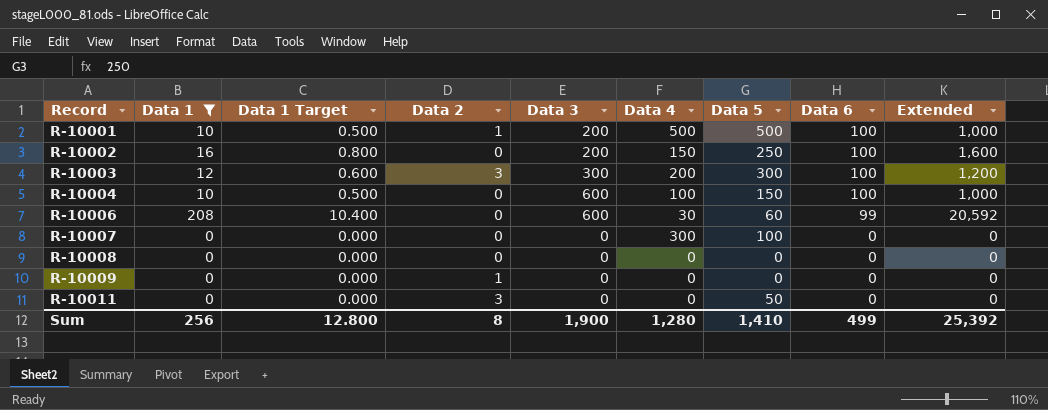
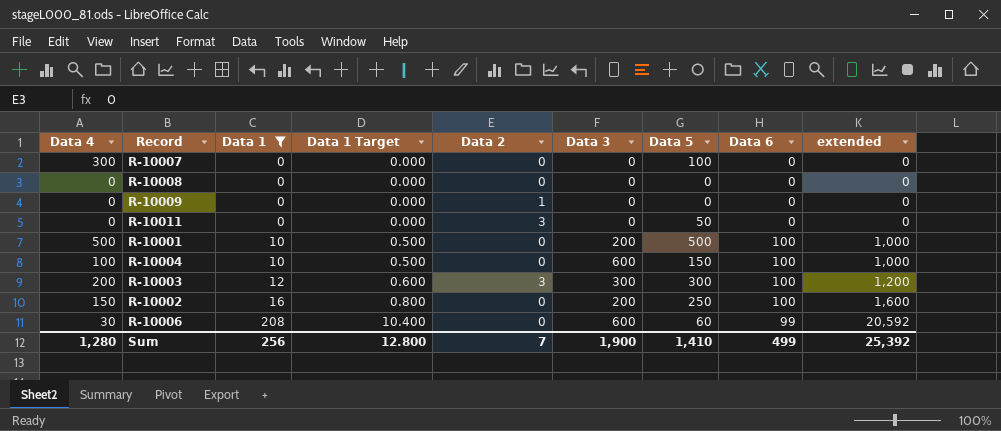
row order: Record ascending -> Data 1 ascending
column Data 4 | position: 6 -> 1
column name: Extended -> extended
R-10001 | Data 2: 1 -> 0
Sum | Data 2: 8 -> 7

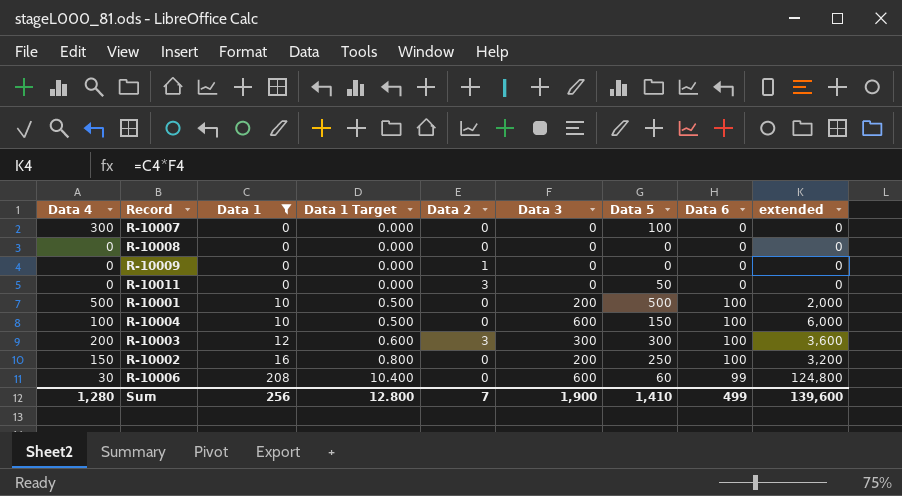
column extended | formula: [Data 1] * [Data 6] -> [Data 1] * [Data 3]
Sum | extended: 25,392 -> 139,600

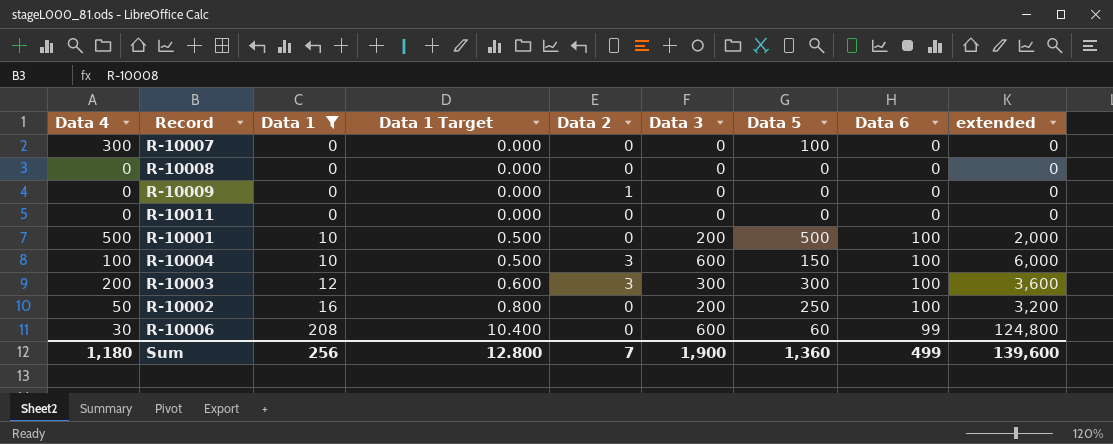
R-10011 | Data 2: 3 -> 0
R-10011 | Data 5: 50 -> 0
R-10004 | Data 2: 0 -> 3
R-10002 | Data 4: 150 -> 50
Sum | Data 4: 1,280 -> 1,180
Sum | Data 5: 1,410 -> 1,360

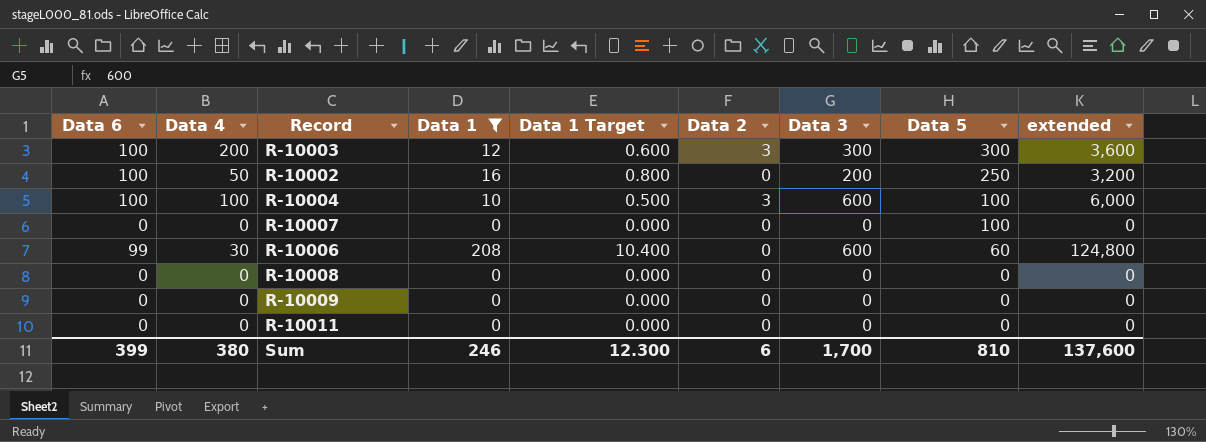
row order: Data 1 ascending -> Data 5 descending
column Data 6 | position: 8 -> 1
row R-10001: 500 | 10 | 0.500 | 0 | 200 | 500 | 100 | 2,000 -> none
R-10004 | Data 5: 150 -> 100
R-10007 | Data 4: 300 -> 0
R-10009 | Data 2: 1 -> 0
Sum | Data 6: 499 -> 399
Sum | Data 4: 1,180 -> 380
Sum | Data 1: 256 -> 246
Sum | Data 1 Target: 12.800 -> 12.300
Sum | Data 2: 7 -> 6
Sum | Data 3: 1,900 -> 1,700
Sum | Data 5: 1,360 -> 810
Sum | extended: 139,600 -> 137,600

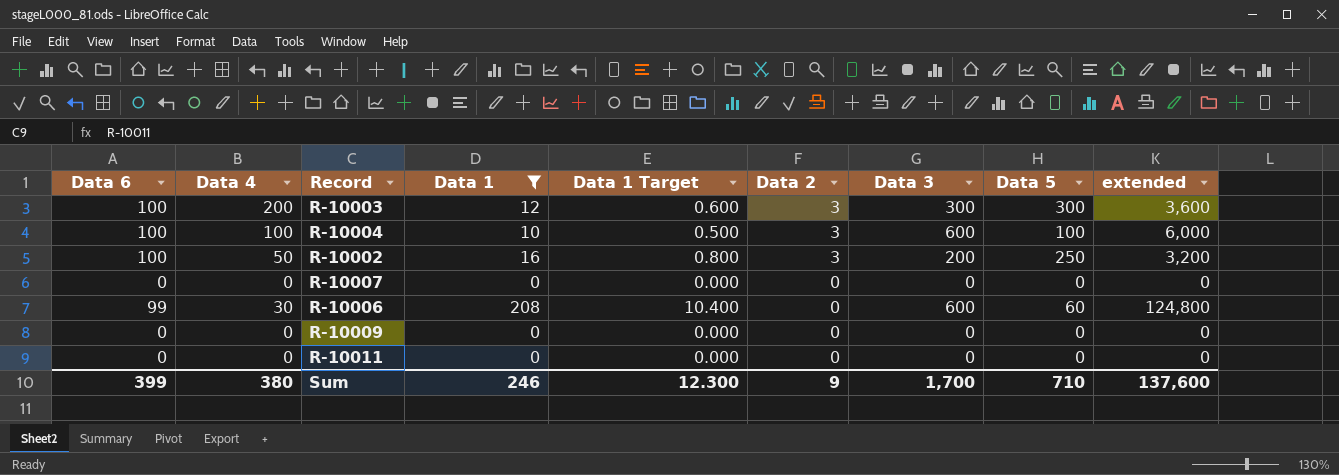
row order: Data 5 descending -> Data 2 descending
row R-10008: 0 | 0 | 0 | 0.000 | 0 | 0 | 0 | 0 -> none
R-10002 | Data 2: 0 -> 3
R-10007 | Data 5: 100 -> 0
Sum | Data 2: 6 -> 9
Sum | Data 5: 810 -> 710

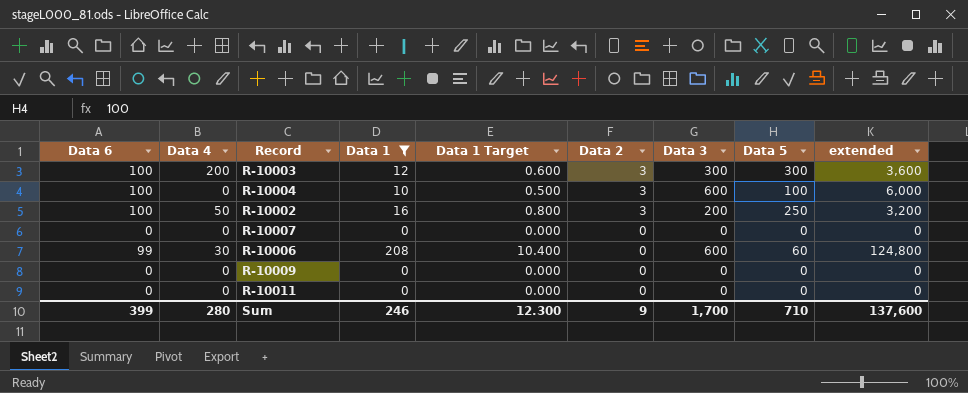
R-10004 | Data 4: 100 -> 0
Sum | Data 4: 380 -> 280

